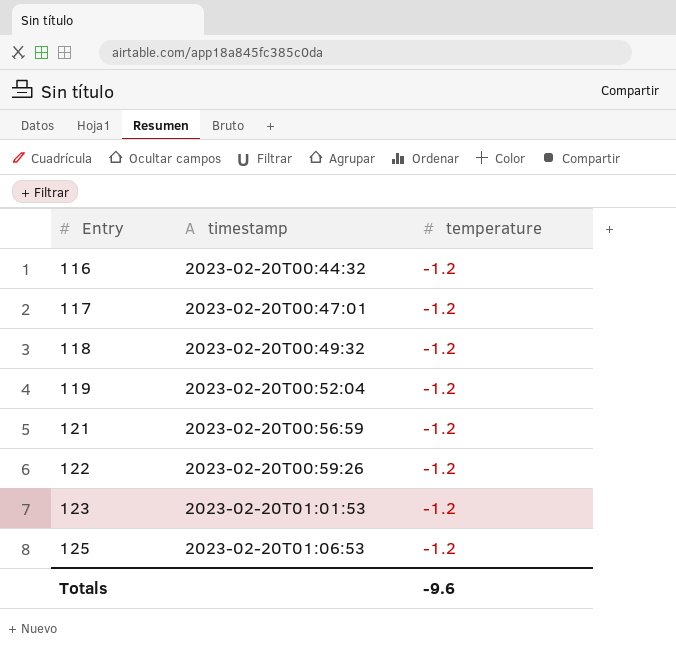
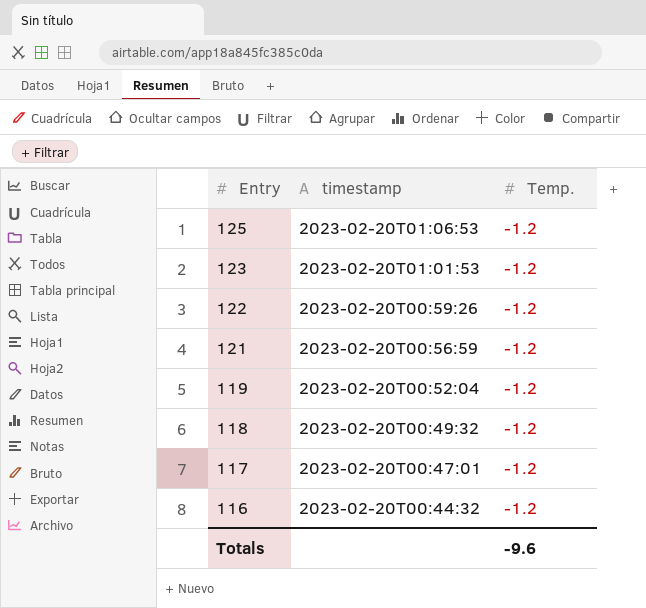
row order: Entry ascending -> Entry descending
column name: temperature -> Temp.

